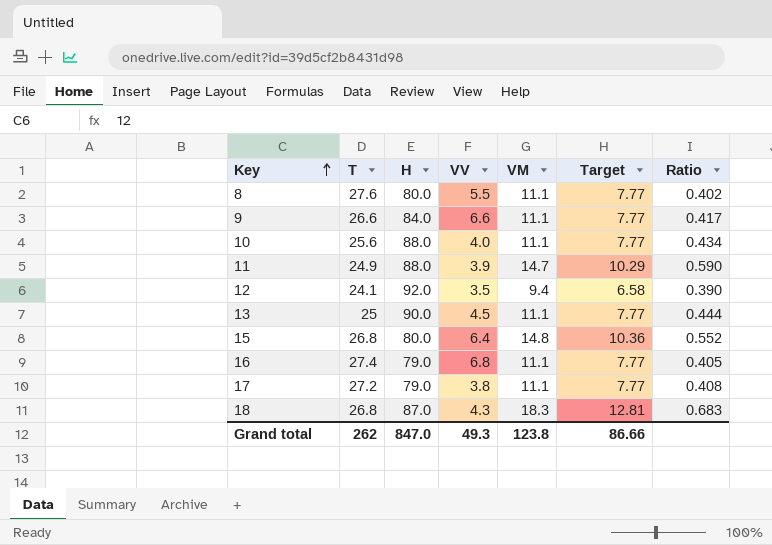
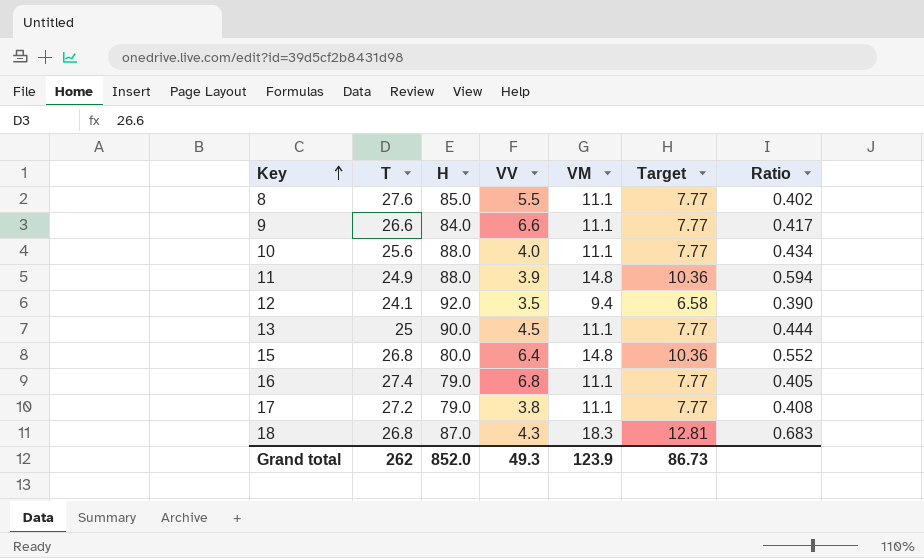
8 | H: 80.0 -> 85.0
11 | VM: 14.7 -> 14.8
11 | Target: 10.29 -> 10.36
11 | Ratio: 0.590 -> 0.594
Grand total | H: 847.0 -> 852.0
Grand total | VM: 123.8 -> 123.9
Grand total | Target: 86.66 -> 86.73

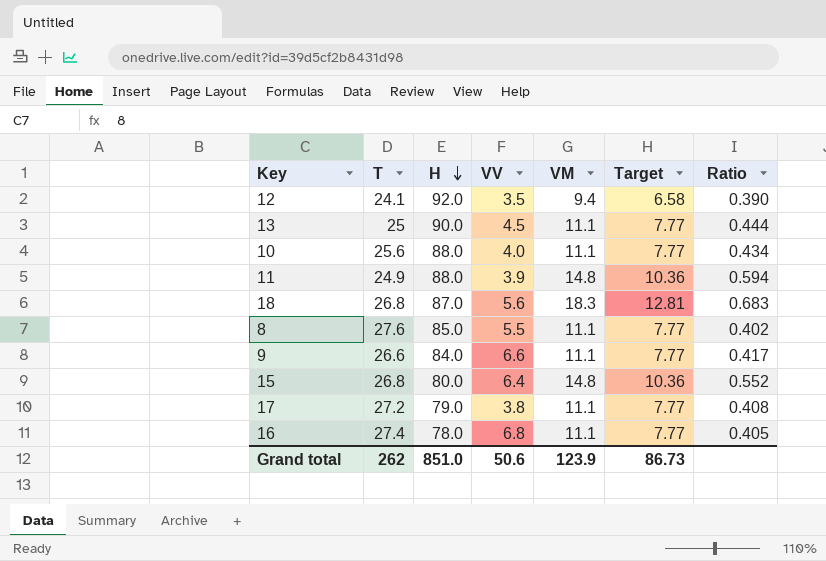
row order: Key ascending -> H descending
18 | VV: 4.3 -> 5.6
16 | H: 79.0 -> 78.0
Grand total | H: 852.0 -> 851.0
Grand total | VV: 49.3 -> 50.6

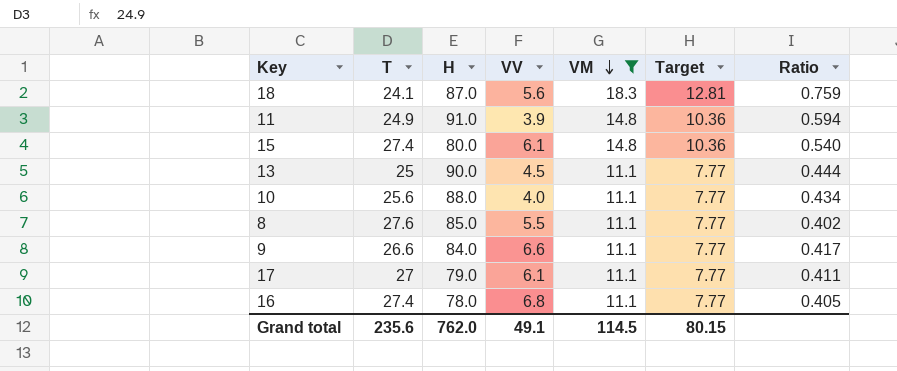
filter: none -> VM != 9.4
row order: H descending -> VM descending
18 | T: 26.8 -> 24.1
18 | Ratio: 0.683 -> 0.759
11 | H: 88.0 -> 91.0
15 | T: 26.8 -> 27.4
15 | VV: 6.4 -> 6.1
15 | Ratio: 0.552 -> 0.540
17 | T: 27.2 -> 27
17 | VV: 3.8 -> 6.1
17 | Ratio: 0.408 -> 0.411
Grand total | T: 262 -> 235.6
Grand total | H: 851.0 -> 762.0
Grand total | VV: 50.6 -> 49.1
Grand total | VM: 123.9 -> 114.5
Grand total | Target: 86.73 -> 80.15

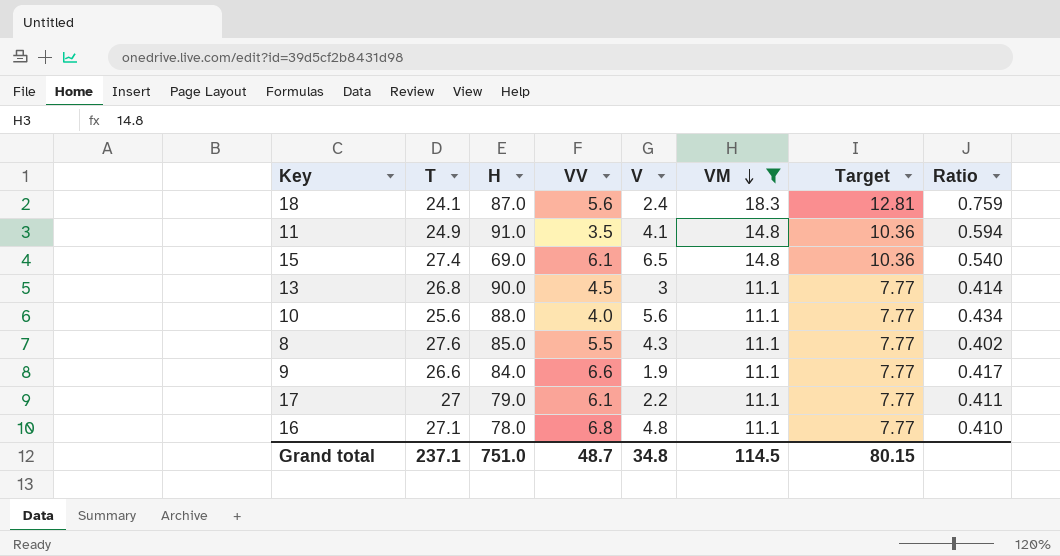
column V | position: none -> 5
11 | VV: 3.9 -> 3.5
15 | H: 80.0 -> 69.0
13 | T: 25 -> 26.8
13 | Ratio: 0.444 -> 0.414
16 | T: 27.4 -> 27.1
16 | Ratio: 0.405 -> 0.410
Grand total | T: 235.6 -> 237.1
Grand total | H: 762.0 -> 751.0
Grand total | VV: 49.1 -> 48.7

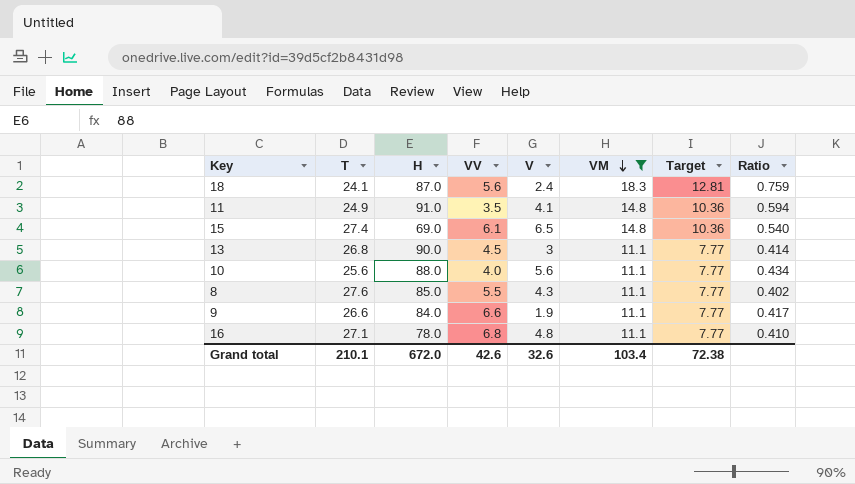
row 17: 27 | 79.0 | 6.1 | 2.2 | 11.1 | 7.77 | 0.411 -> none
Grand total | T: 237.1 -> 210.1
Grand total | H: 751.0 -> 672.0
Grand total | VV: 48.7 -> 42.6
Grand total | V: 34.8 -> 32.6
Grand total | VM: 114.5 -> 103.4
Grand total | Target: 80.15 -> 72.38

